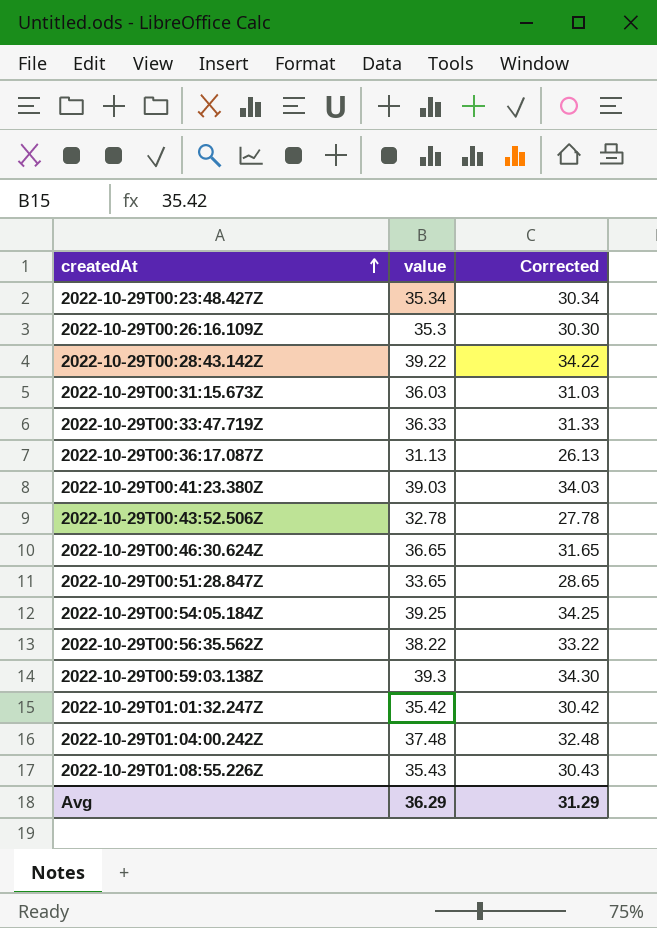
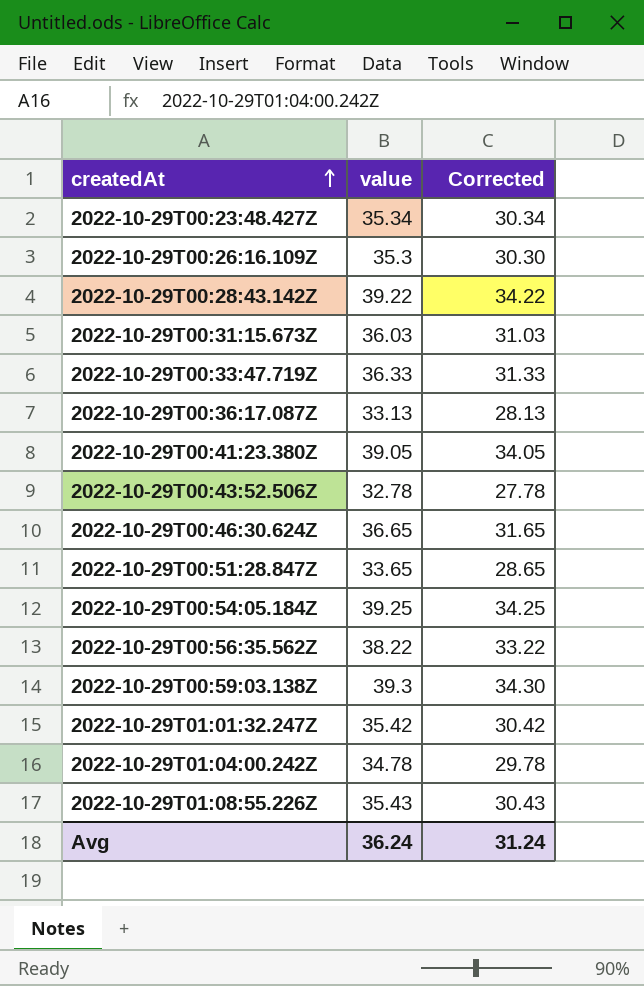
2022-10-29T00:36:17.087Z | value: 31.13 -> 33.13
2022-10-29T00:36:17.087Z | Corrected: 26.13 -> 28.13
2022-10-29T00:41:23.380Z | value: 39.03 -> 39.05
2022-10-29T00:41:23.380Z | Corrected: 34.03 -> 34.05
2022-10-29T01:04:00.242Z | value: 37.48 -> 34.78
2022-10-29T01:04:00.242Z | Corrected: 32.48 -> 29.78
Avg | value: 36.29 -> 36.24
Avg | Corrected: 31.29 -> 31.24

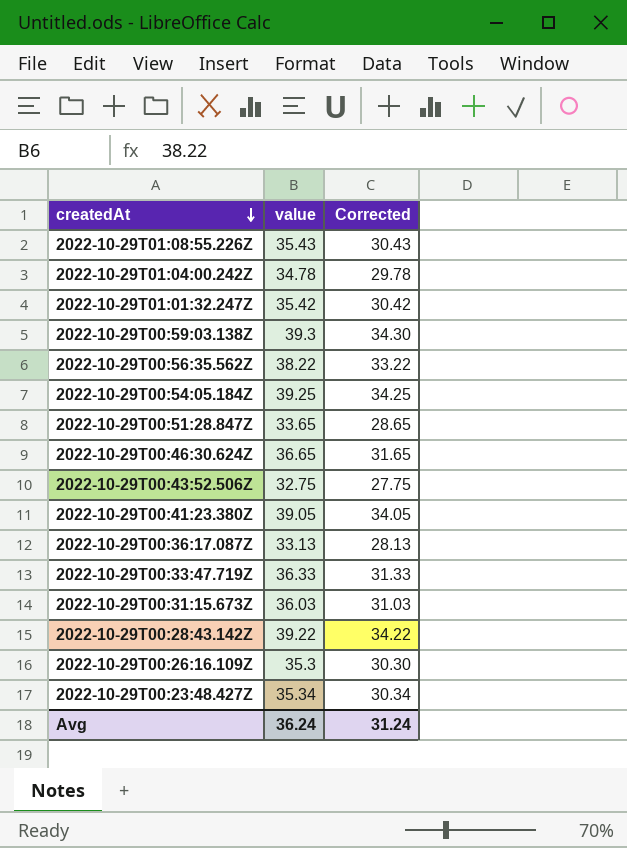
row order: createdAt ascending -> createdAt descending
2022-10-29T00:43:52.506Z | value: 32.78 -> 32.75
2022-10-29T00:43:52.506Z | Corrected: 27.78 -> 27.75

